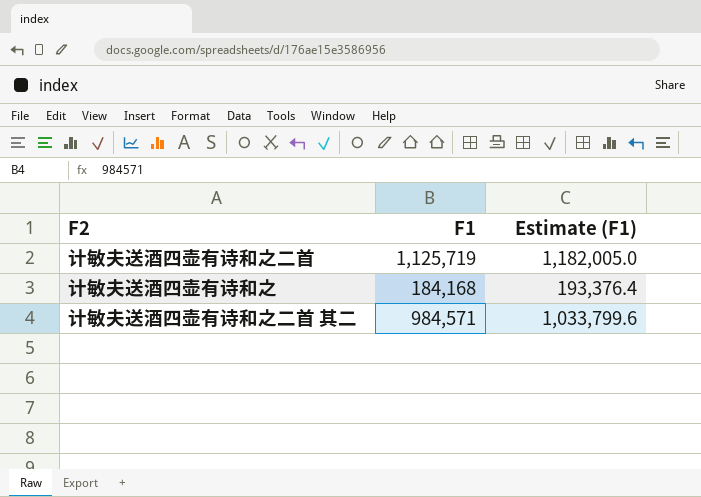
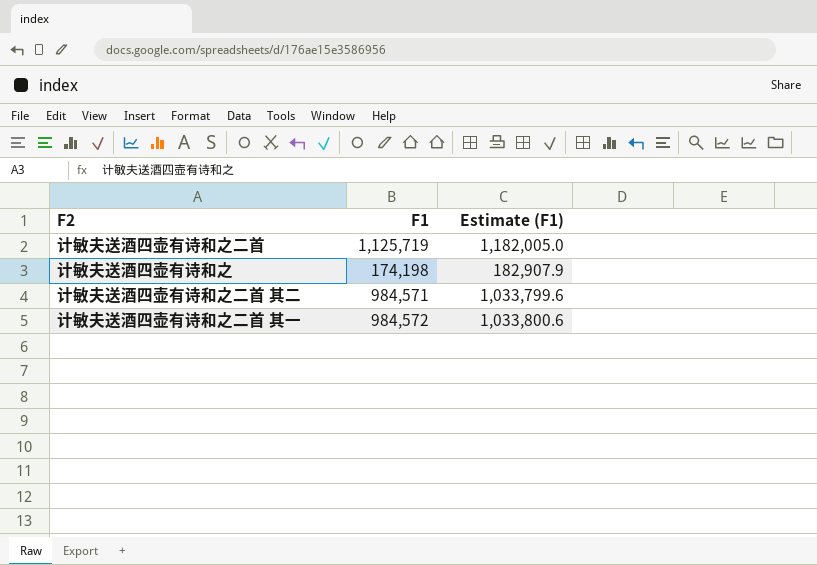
计敏夫送酒四壶有诗和之 | F1: 184,168 -> 174,198
计敏夫送酒四壶有诗和之 | Estimate (F1): 193,376.4 -> 182,907.9
row 计敏夫送酒四壶有诗和之二首 其一: none -> 984,572 | 1,033,800.6

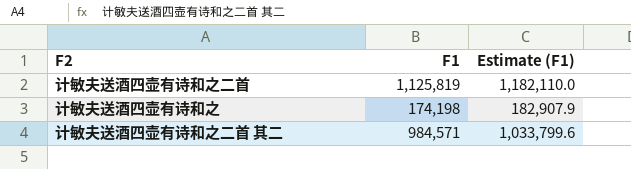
row 计敏夫送酒四壶有诗和之二首 其一: 984,572 | 1,033,800.6 -> none
计敏夫送酒四壶有诗和之二首 | F1: 1,125,719 -> 1,125,819
计敏夫送酒四壶有诗和之二首 | Estimate (F1): 1,182,005.0 -> 1,182,110.0

